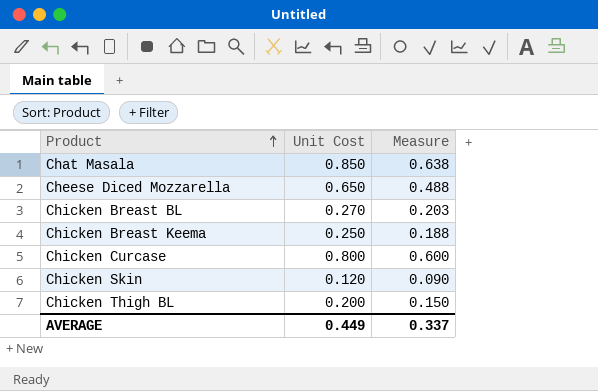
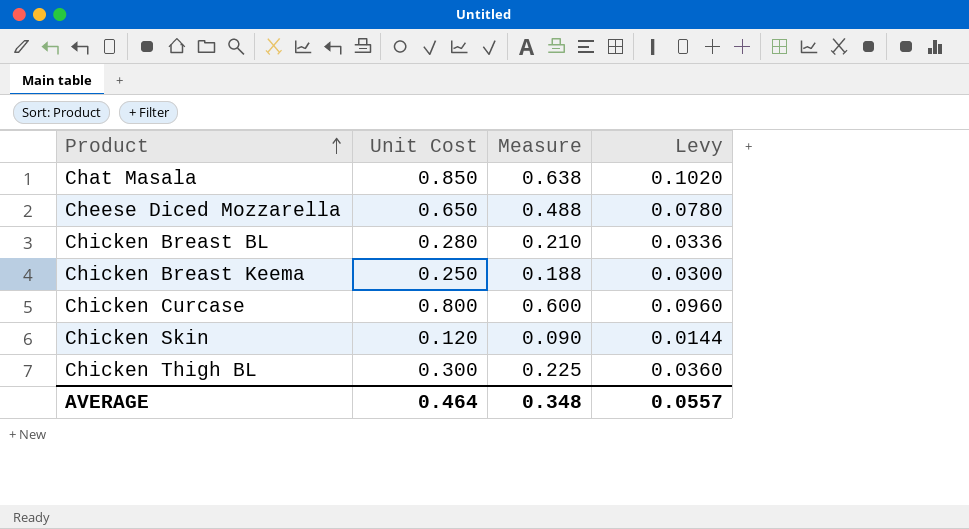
column Levy | formula: none -> [Unit Cost] * 0.12
Chicken Breast BL | Unit Cost: 0.270 -> 0.280
Chicken Breast BL | Measure: 0.203 -> 0.210
Chicken Thigh BL | Unit Cost: 0.200 -> 0.300
Chicken Thigh BL | Measure: 0.150 -> 0.225
AVERAGE | Unit Cost: 0.449 -> 0.464
AVERAGE | Measure: 0.337 -> 0.348

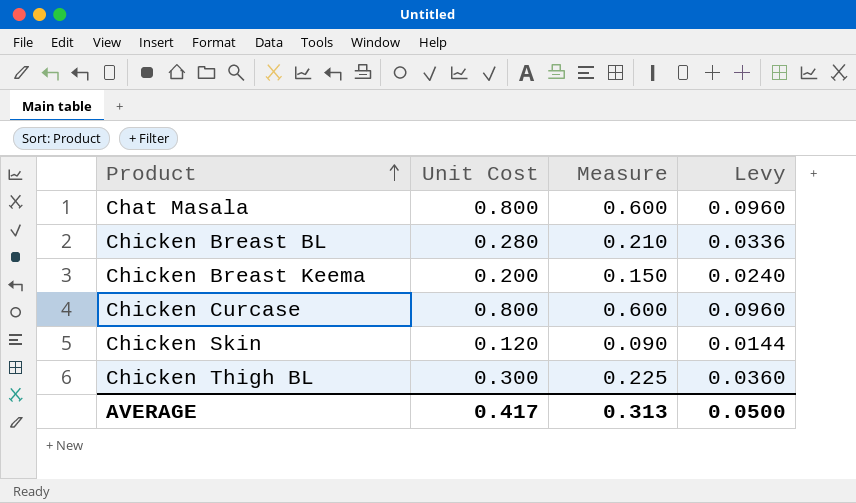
row Cheese Diced Mozzarella: 0.650 | 0.488 | 0.0780 -> none
Chat Masala | Unit Cost: 0.850 -> 0.800
Chat Masala | Measure: 0.638 -> 0.600
Chat Masala | Levy: 0.1020 -> 0.0960
Chicken Breast Keema | Unit Cost: 0.250 -> 0.200
Chicken Breast Keema | Measure: 0.188 -> 0.150
Chicken Breast Keema | Levy: 0.0300 -> 0.0240
AVERAGE | Unit Cost: 0.464 -> 0.417
AVERAGE | Measure: 0.348 -> 0.313
AVERAGE | Levy: 0.0557 -> 0.0500

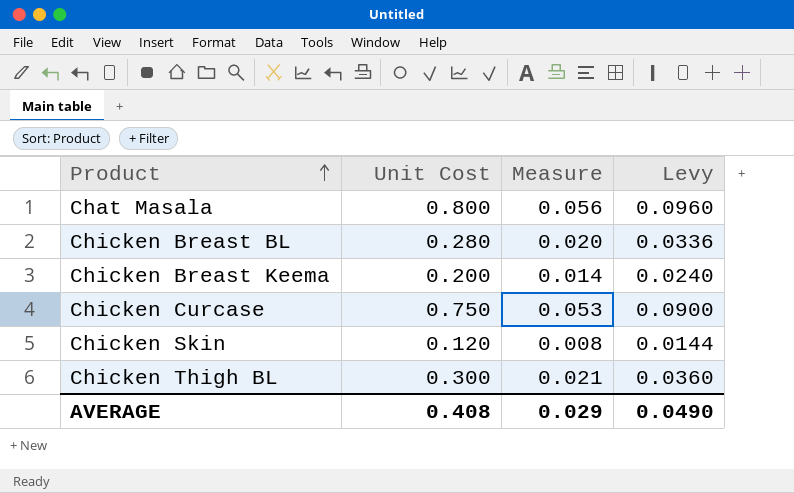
column Measure | formula: [Unit Cost] * 0.75 -> [Unit Cost] * 0.07
Chicken Curcase | Unit Cost: 0.800 -> 0.750
Chicken Curcase | Levy: 0.0960 -> 0.0900
AVERAGE | Unit Cost: 0.417 -> 0.408
AVERAGE | Measure: 0.313 -> 0.029
AVERAGE | Levy: 0.0500 -> 0.0490

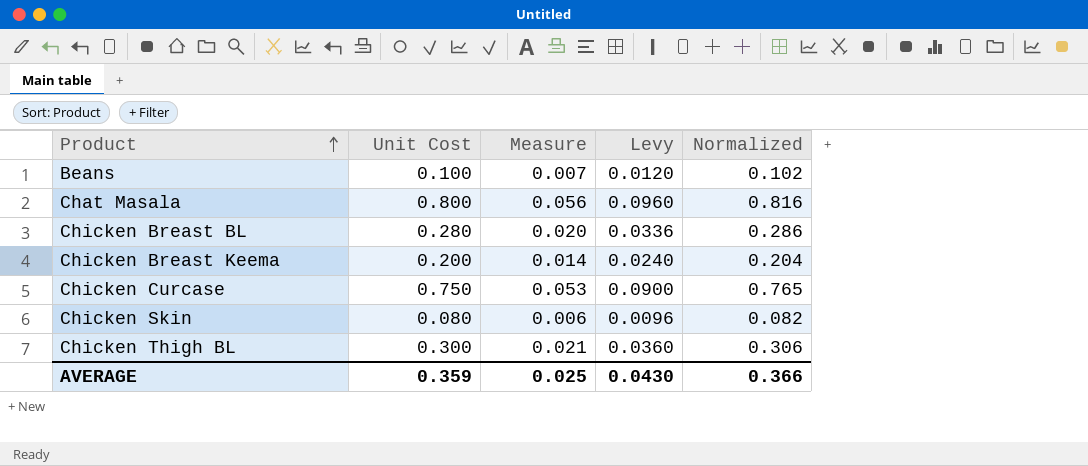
column Normalized | formula: none -> [Unit Cost] * 1.02
row Beans: none -> 0.100 | 0.007 | 0.0120 | 0.102
Chicken Skin | Unit Cost: 0.120 -> 0.080
Chicken Skin | Measure: 0.008 -> 0.006
Chicken Skin | Levy: 0.0144 -> 0.0096
AVERAGE | Unit Cost: 0.408 -> 0.359
AVERAGE | Measure: 0.029 -> 0.025
AVERAGE | Levy: 0.0490 -> 0.0430

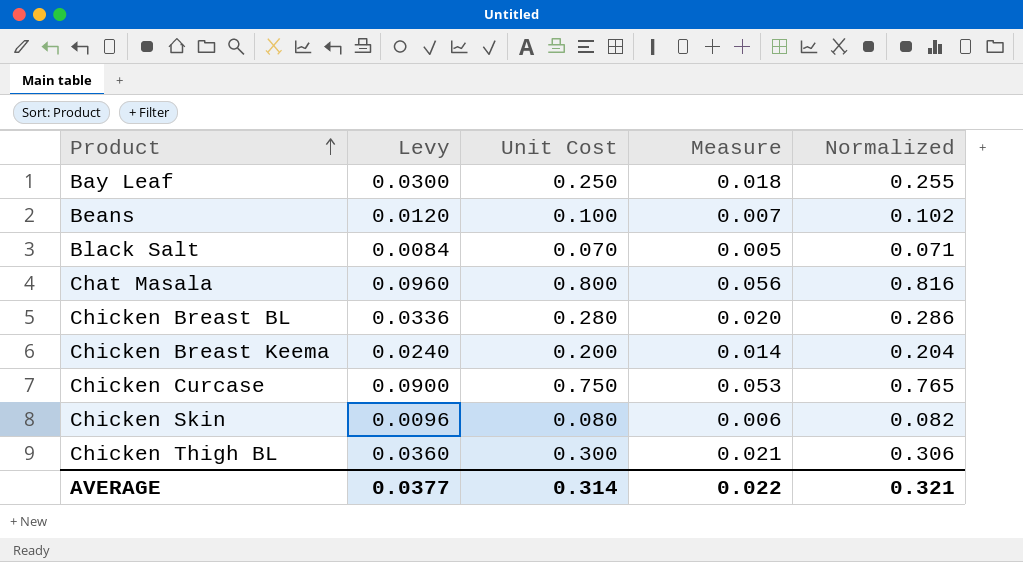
column Levy | position: 4 -> 2
row Bay Leaf: none -> 0.0300 | 0.250 | 0.018 | 0.255
row Black Salt: none -> 0.0084 | 0.070 | 0.005 | 0.071
AVERAGE | Levy: 0.0430 -> 0.0377
AVERAGE | Unit Cost: 0.359 -> 0.314
AVERAGE | Measure: 0.025 -> 0.022
AVERAGE | Normalized: 0.366 -> 0.321

